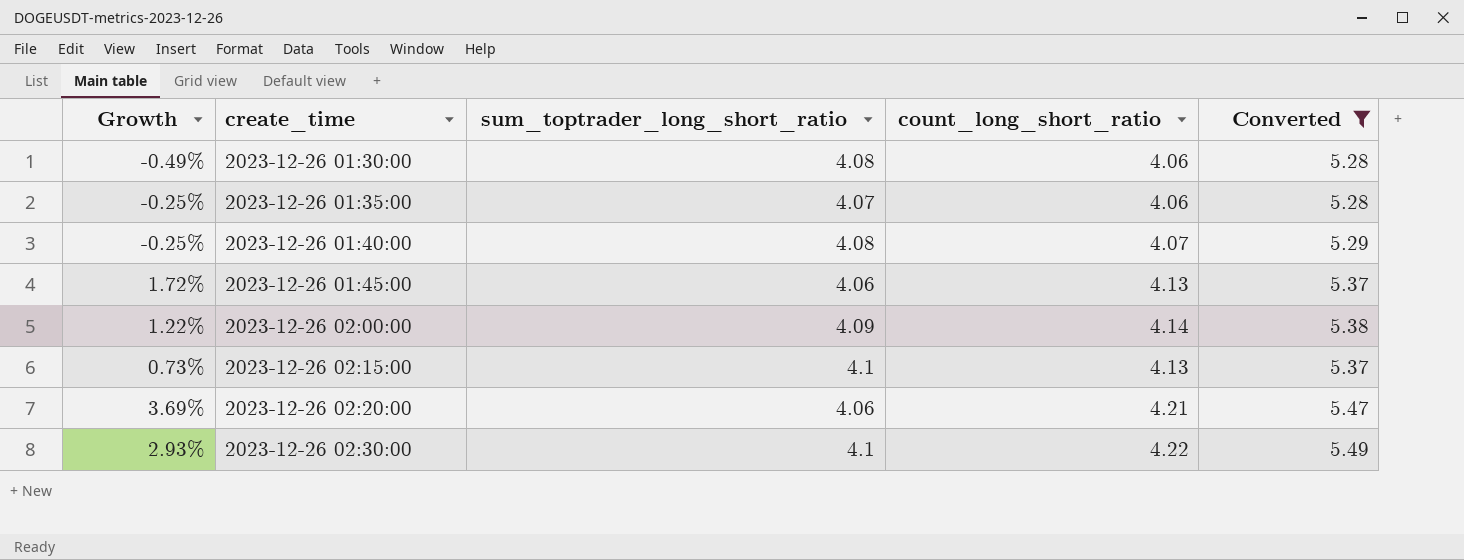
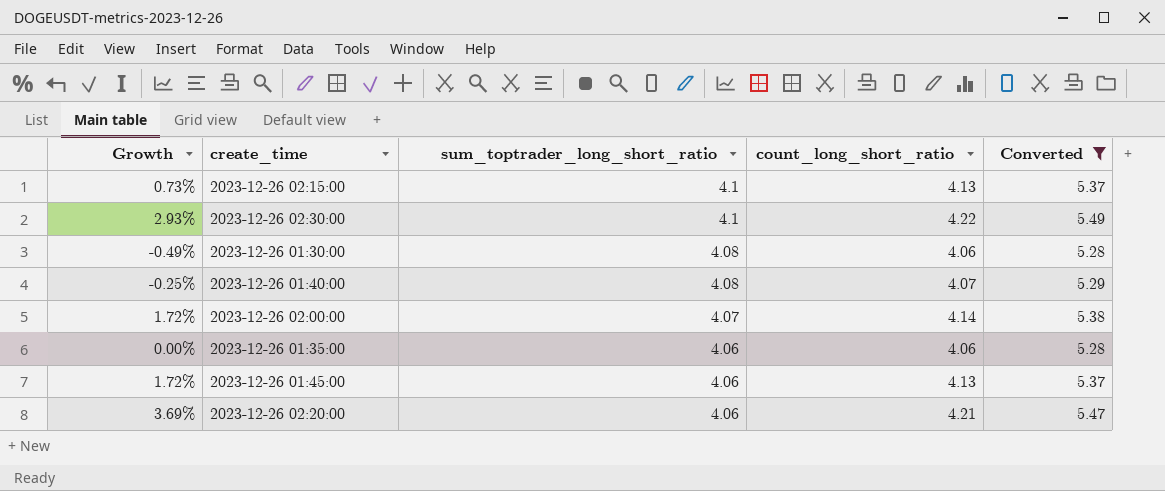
row order: create_time ascending -> sum_toptrader_long_short_ratio descending
2023-12-26 02:00:00 | Growth: 1.22% -> 1.72%
2023-12-26 02:00:00 | sum_toptrader_long_short_ratio: 4.09 -> 4.07
2023-12-26 01:35:00 | Growth: -0.25% -> 0.00%
2023-12-26 01:35:00 | sum_toptrader_long_short_ratio: 4.07 -> 4.06

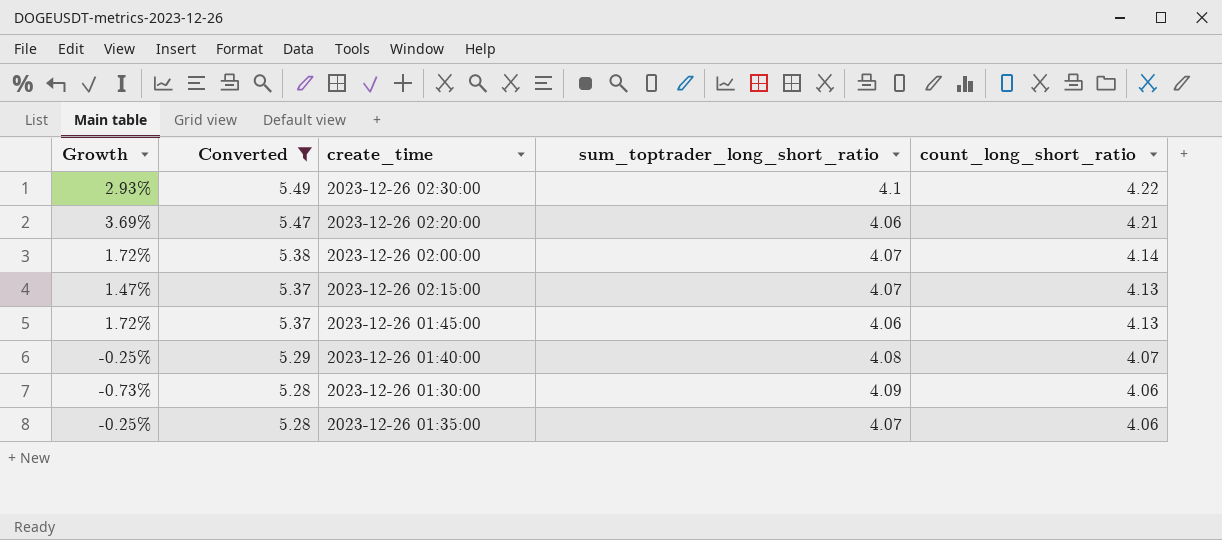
row order: sum_toptrader_long_short_ratio descending -> Converted descending
column Converted | position: 5 -> 2
2023-12-26 02:15:00 | Growth: 0.73% -> 1.47%
2023-12-26 02:15:00 | sum_toptrader_long_short_ratio: 4.1 -> 4.07
2023-12-26 01:30:00 | Growth: -0.49% -> -0.73%
2023-12-26 01:30:00 | sum_toptrader_long_short_ratio: 4.08 -> 4.09
2023-12-26 01:35:00 | Growth: 0.00% -> -0.25%
2023-12-26 01:35:00 | sum_toptrader_long_short_ratio: 4.06 -> 4.07

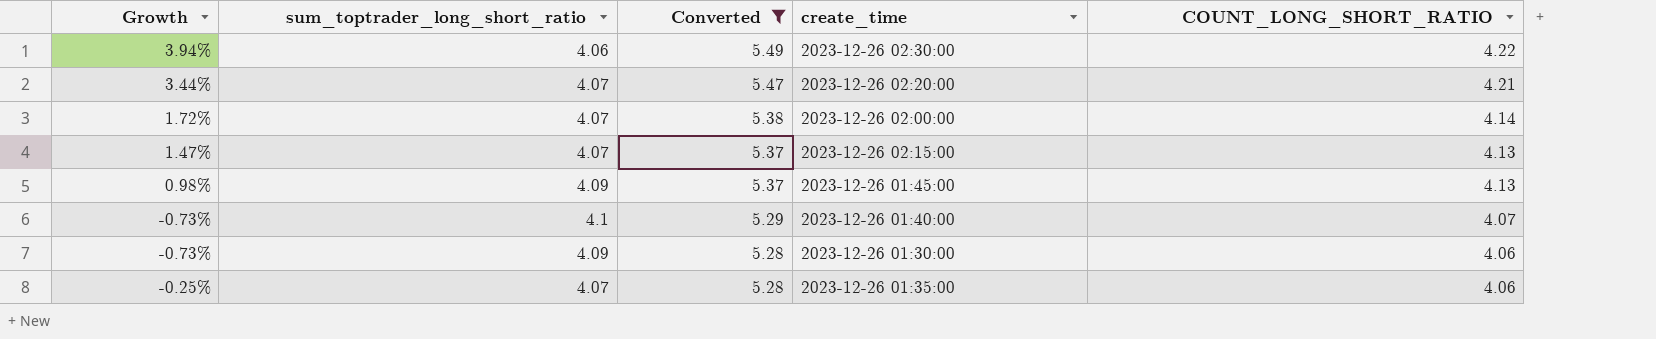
column sum_toptrader_long_short_ratio | position: 4 -> 2
column name: count_long_short_ratio -> COUNT_LONG_SHORT_RATIO
2023-12-26 02:30:00 | Growth: 2.93% -> 3.94%
2023-12-26 02:30:00 | sum_toptrader_long_short_ratio: 4.1 -> 4.06
2023-12-26 02:20:00 | Growth: 3.69% -> 3.44%
2023-12-26 02:20:00 | sum_toptrader_long_short_ratio: 4.06 -> 4.07
2023-12-26 01:45:00 | Growth: 1.72% -> 0.98%
2023-12-26 01:45:00 | sum_toptrader_long_short_ratio: 4.06 -> 4.09
2023-12-26 01:40:00 | Growth: -0.25% -> -0.73%
2023-12-26 01:40:00 | sum_toptrader_long_short_ratio: 4.08 -> 4.1

